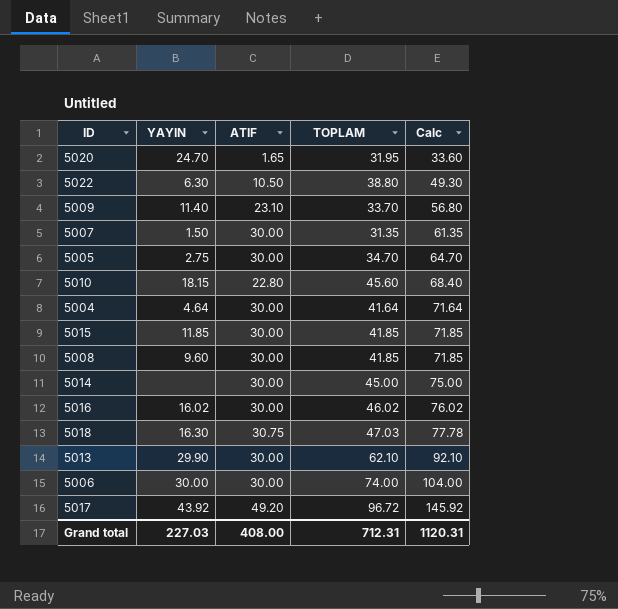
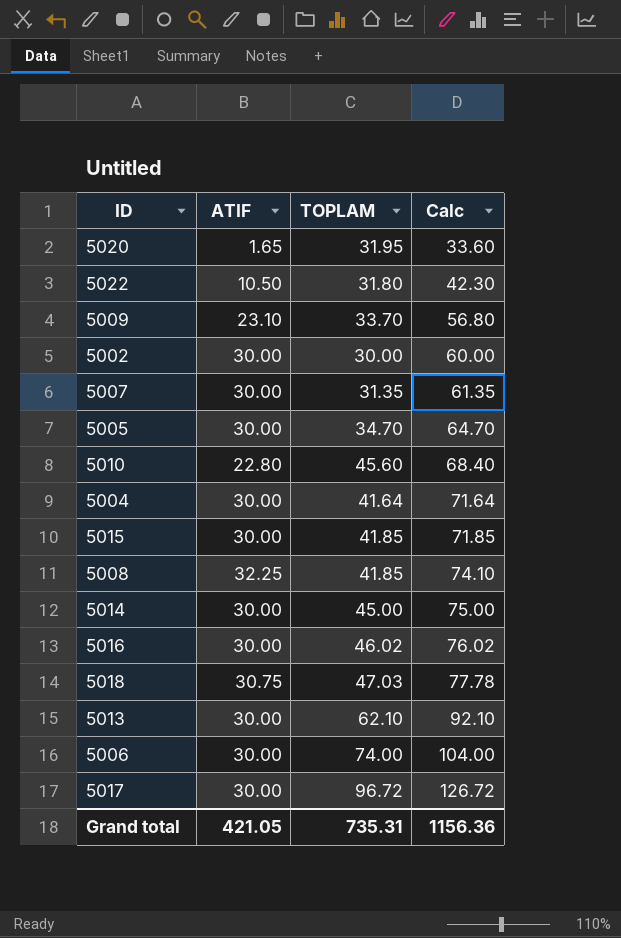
column YAYIN | position: 2 -> none
5022 | TOPLAM: 38.80 -> 31.80
5022 | Calc: 49.30 -> 42.30
row 5002: none -> 30.00 | 30.00 | 60.00
5008 | ATIF: 30.00 -> 32.25
5008 | Calc: 71.85 -> 74.10
5017 | ATIF: 49.20 -> 30.00
5017 | Calc: 145.92 -> 126.72
Grand total | ATIF: 408.00 -> 421.05
Grand total | TOPLAM: 712.31 -> 735.31
Grand total | Calc: 1120.31 -> 1156.36

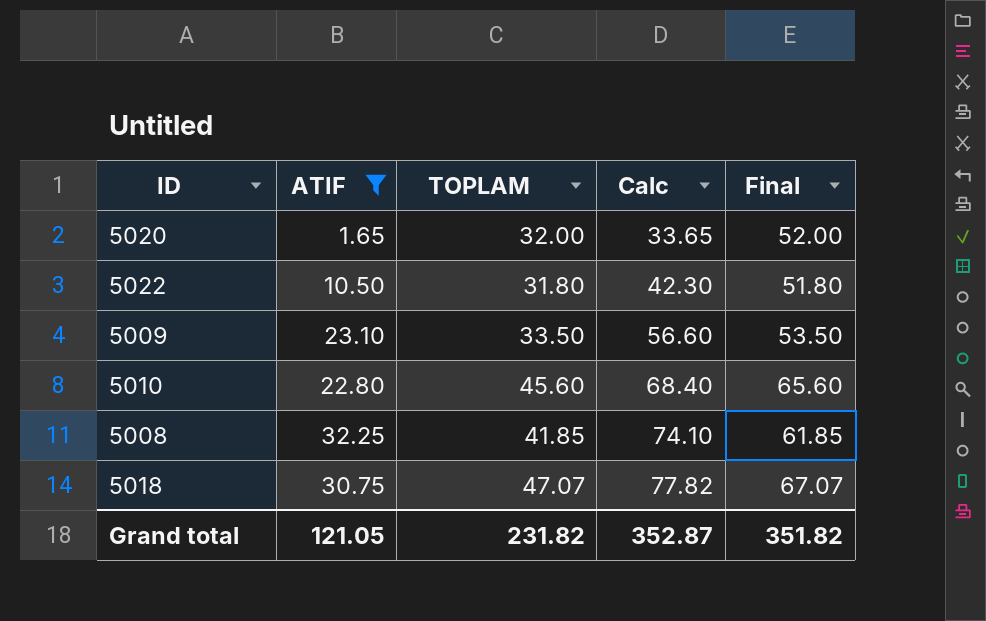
filter: none -> ATIF != 30.00
column Final | formula: none -> [TOPLAM] + 20
5020 | TOPLAM: 31.95 -> 32.00
5020 | Calc: 33.60 -> 33.65
5009 | TOPLAM: 33.70 -> 33.50
5009 | Calc: 56.80 -> 56.60
5018 | TOPLAM: 47.03 -> 47.07
5018 | Calc: 77.78 -> 77.82
Grand total | ATIF: 421.05 -> 121.05
Grand total | TOPLAM: 735.31 -> 231.82
Grand total | Calc: 1156.36 -> 352.87

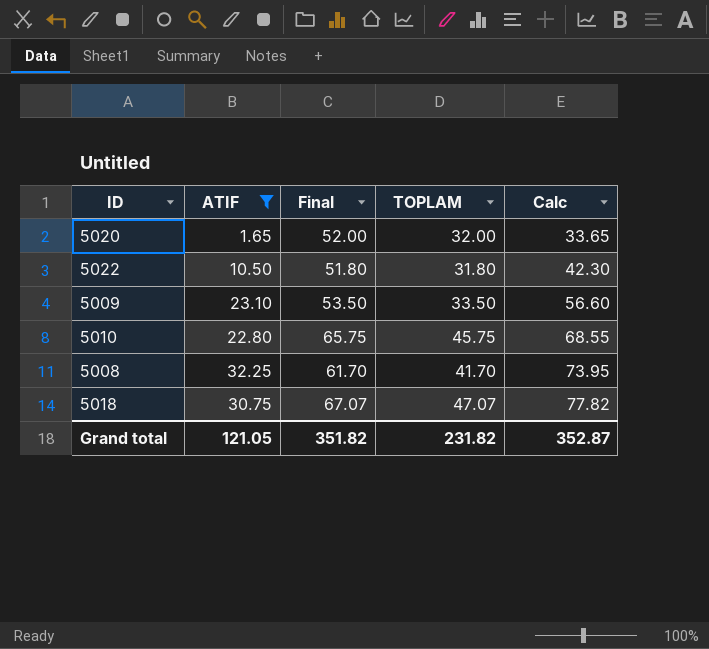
column Final | position: 5 -> 3
5010 | Final: 65.60 -> 65.75
5010 | TOPLAM: 45.60 -> 45.75
5010 | Calc: 68.40 -> 68.55
5008 | Final: 61.85 -> 61.70
5008 | TOPLAM: 41.85 -> 41.70
5008 | Calc: 74.10 -> 73.95

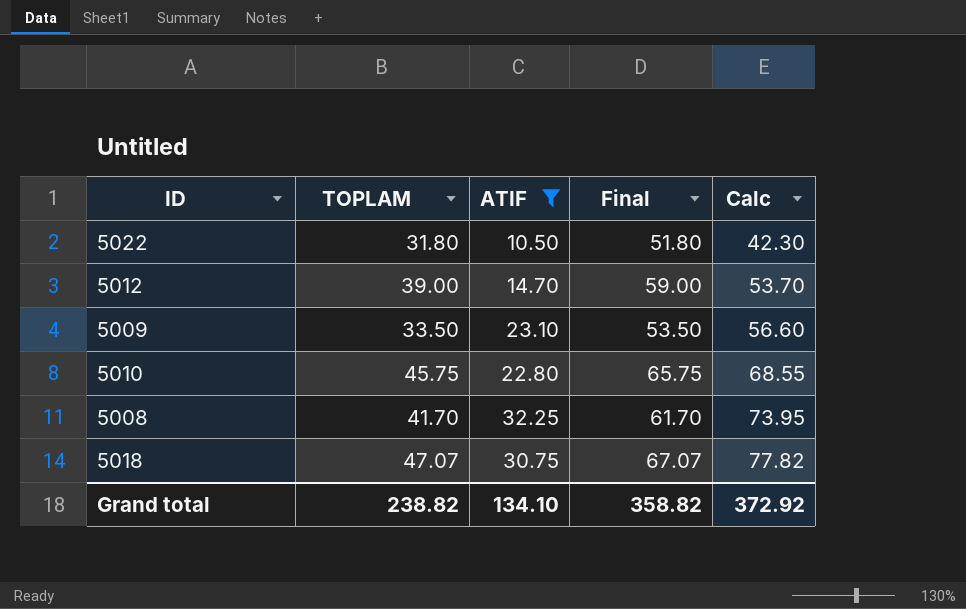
column TOPLAM | position: 4 -> 2
row 5020: 1.65 | 52.00 | 32.00 | 33.65 -> none
row 5012: none -> 39.00 | 14.70 | 59.00 | 53.70
Grand total | TOPLAM: 231.82 -> 238.82
Grand total | ATIF: 121.05 -> 134.10
Grand total | Final: 351.82 -> 358.82
Grand total | Calc: 352.87 -> 372.92

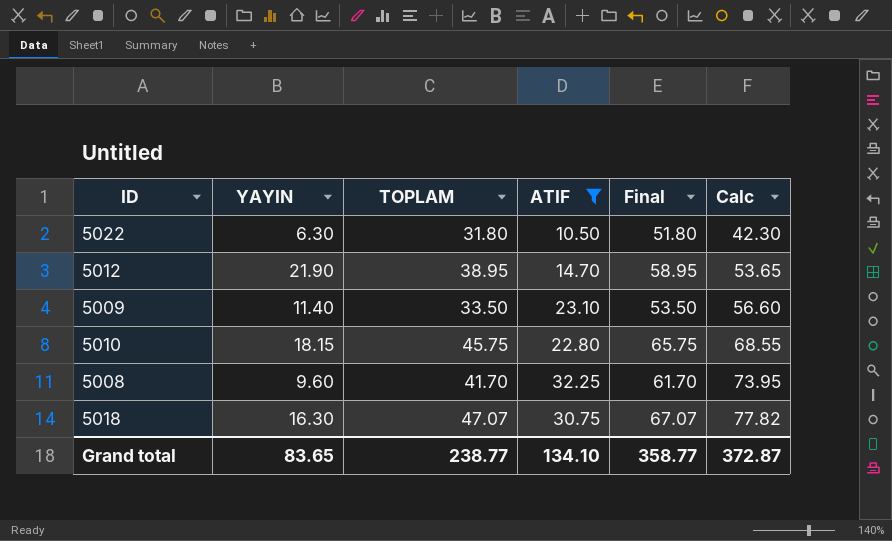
column YAYIN | position: none -> 2
5012 | TOPLAM: 39.00 -> 38.95
5012 | Final: 59.00 -> 58.95
5012 | Calc: 53.70 -> 53.65
Grand total | TOPLAM: 238.82 -> 238.77
Grand total | Final: 358.82 -> 358.77
Grand total | Calc: 372.92 -> 372.87

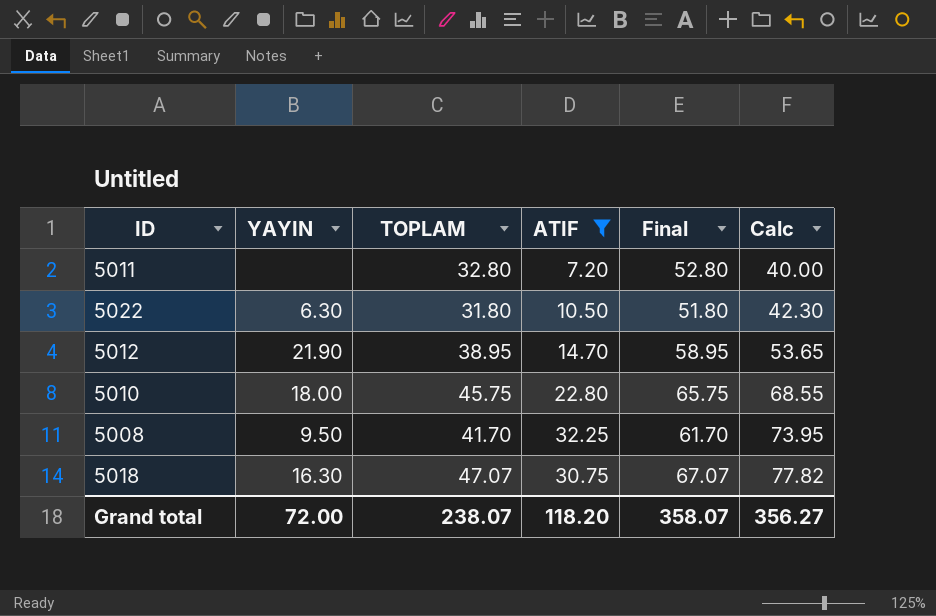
row 5009: 11.40 | 33.50 | 23.10 | 53.50 | 56.60 -> none
row 5011: none -> none | 32.80 | 7.20 | 52.80 | 40.00
5010 | YAYIN: 18.15 -> 18.00
5008 | YAYIN: 9.60 -> 9.50
Grand total | YAYIN: 83.65 -> 72.00
Grand total | TOPLAM: 238.77 -> 238.07
Grand total | ATIF: 134.10 -> 118.20
Grand total | Final: 358.77 -> 358.07
Grand total | Calc: 372.87 -> 356.27

